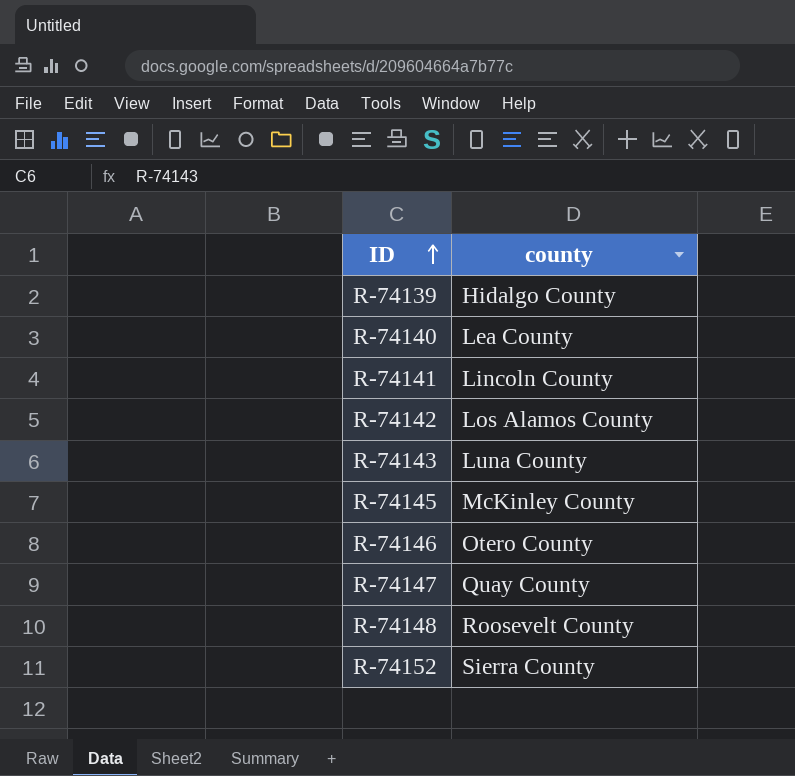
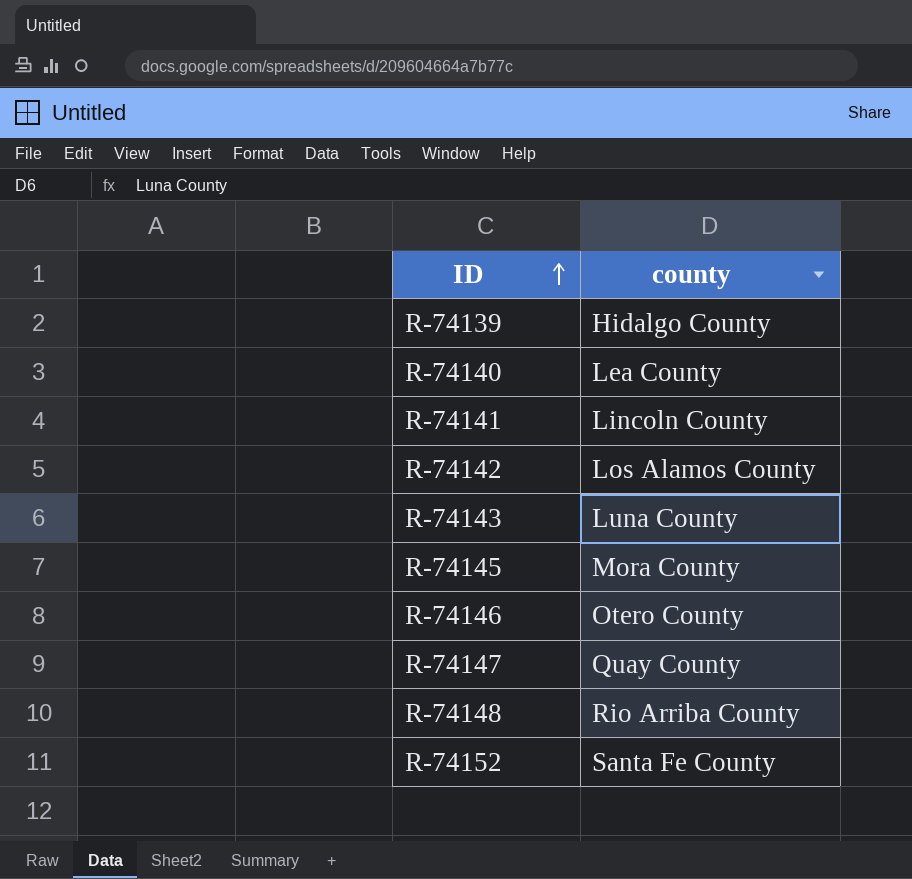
R-74145 | county: McKinley County -> Mora County
R-74148 | county: Roosevelt County -> Rio Arriba County
R-74152 | county: Sierra County -> Santa Fe County

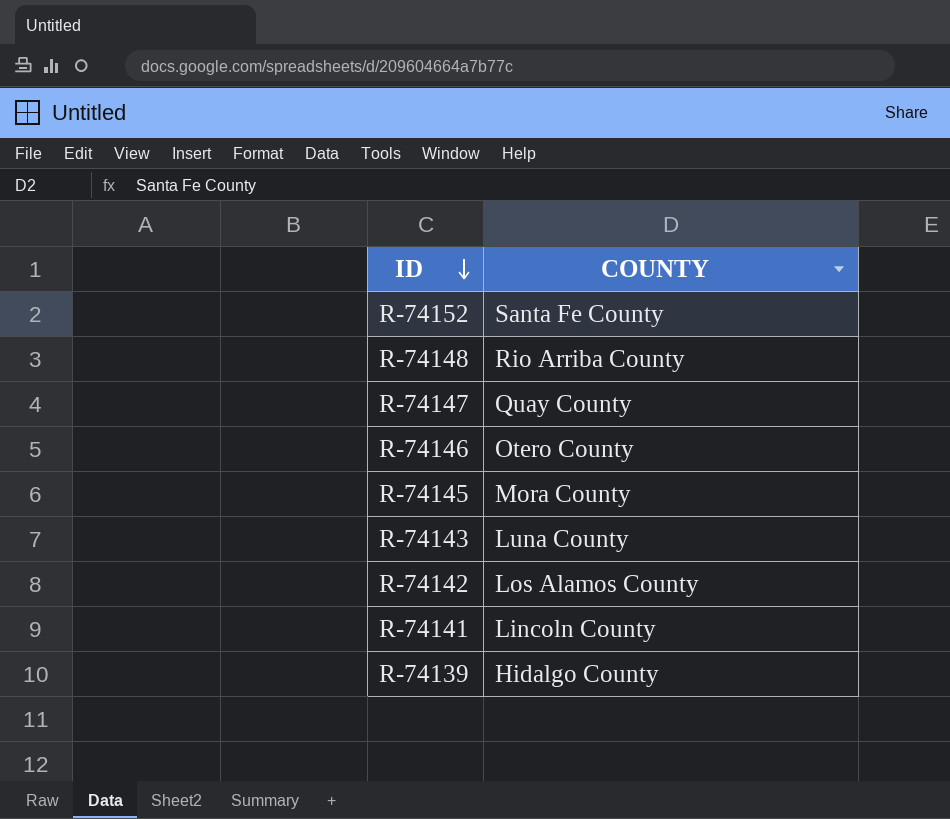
row order: ID ascending -> ID descending
column name: county -> COUNTY
row R-74140: Lea County -> none

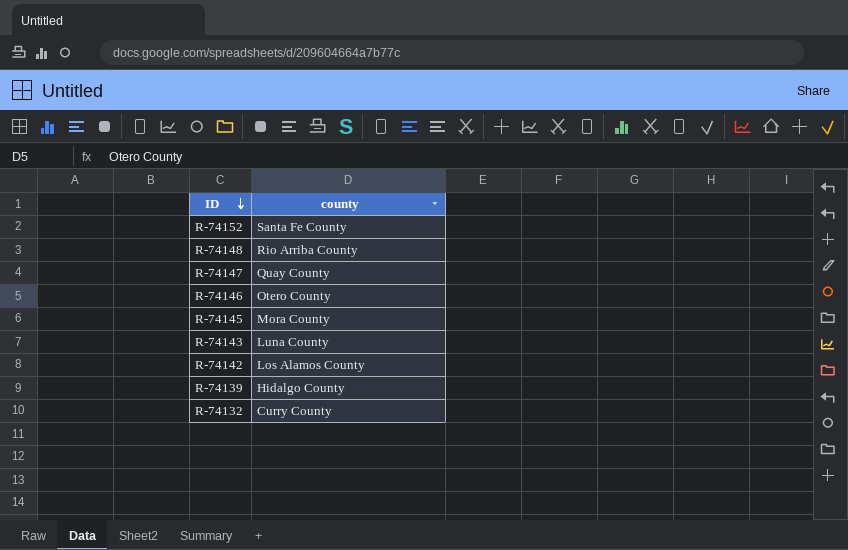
column name: COUNTY -> county
row R-74141: Lincoln County -> none
row R-74132: none -> Curry County

